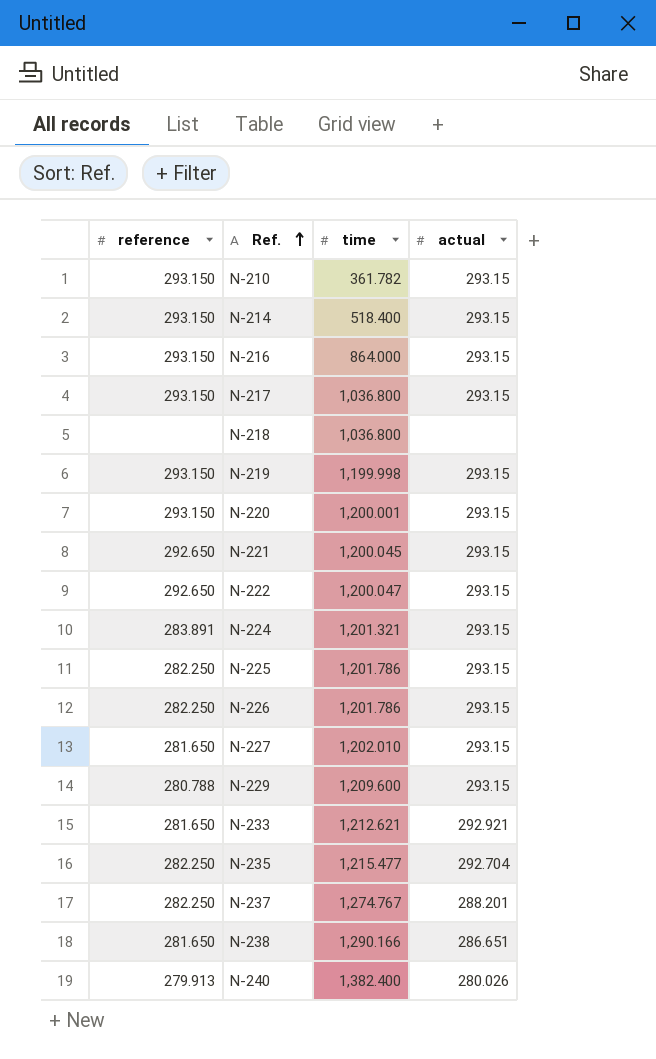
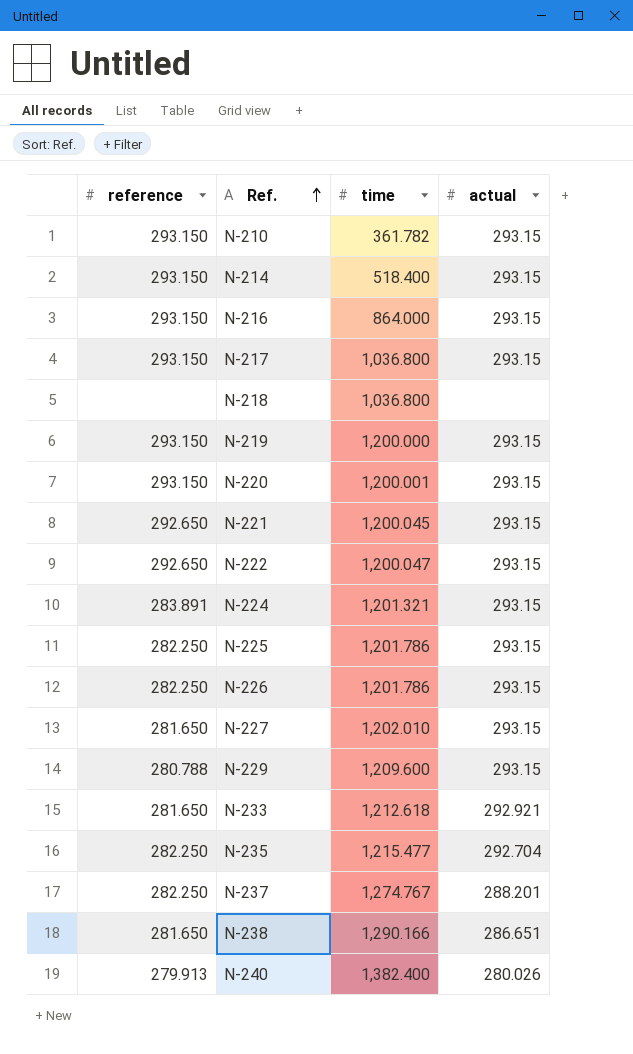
N-219 | time: 1,199.998 -> 1,200.000
N-233 | time: 1,212.621 -> 1,212.618

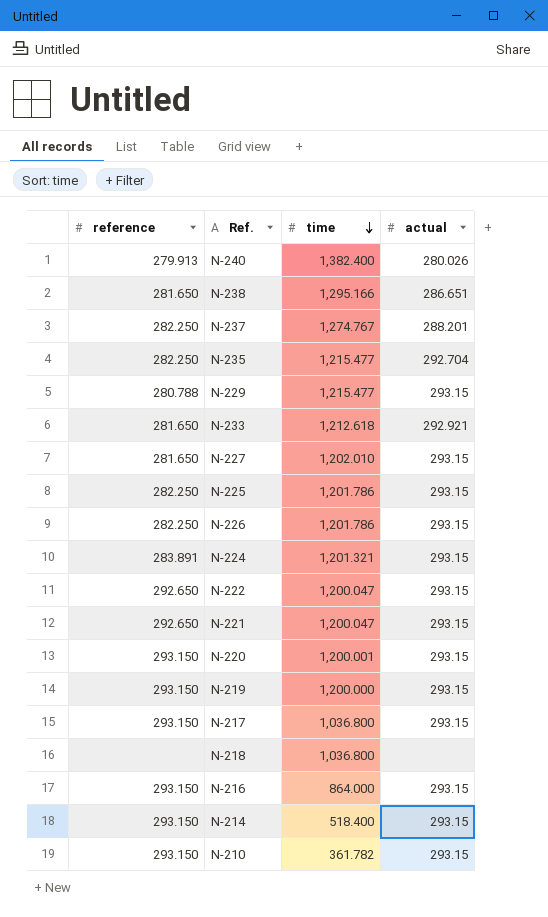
row order: Ref. ascending -> time descending
N-238 | time: 1,290.166 -> 1,295.166
N-229 | time: 1,209.600 -> 1,215.477
N-221 | time: 1,200.045 -> 1,200.047

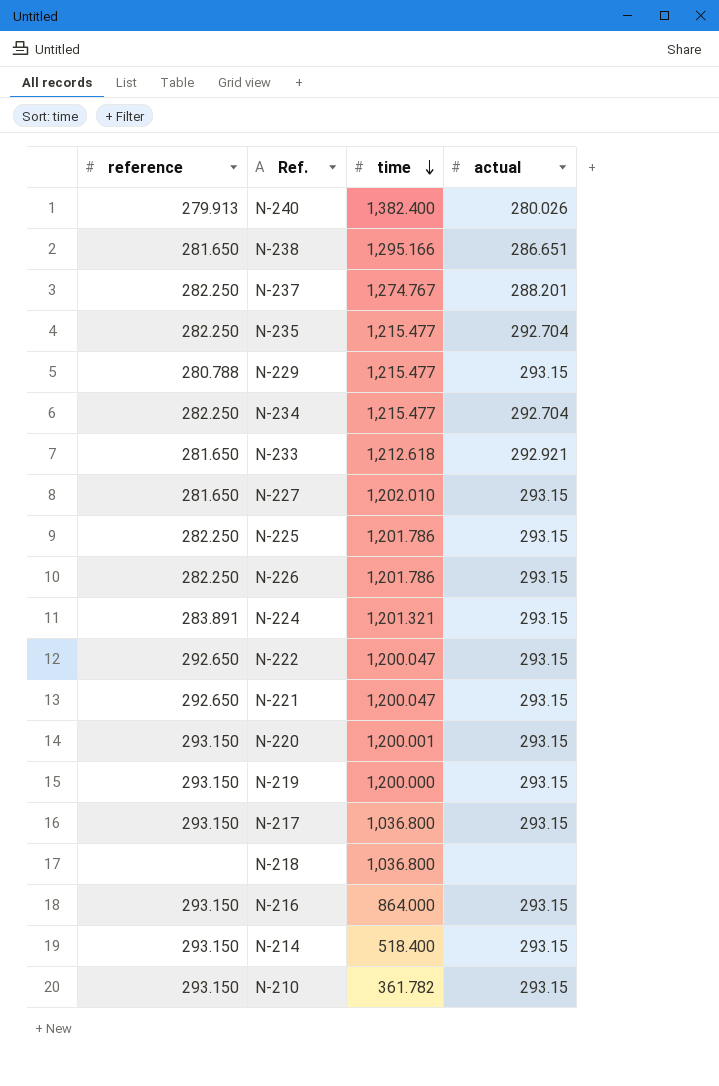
row N-234: none -> 282.250 | 1,215.477 | 292.704

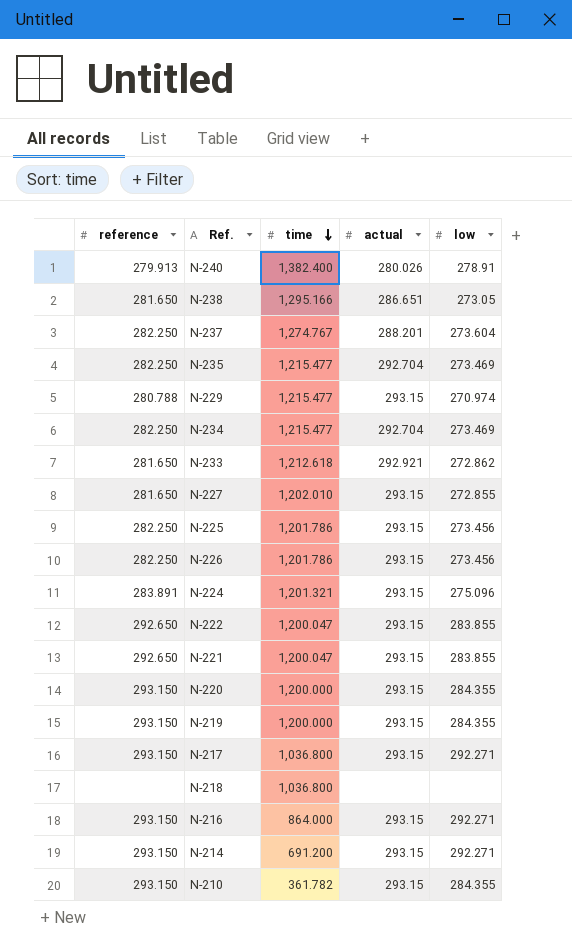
column low | position: none -> 5
N-220 | time: 1,200.001 -> 1,200.000
N-214 | time: 518.400 -> 691.200

